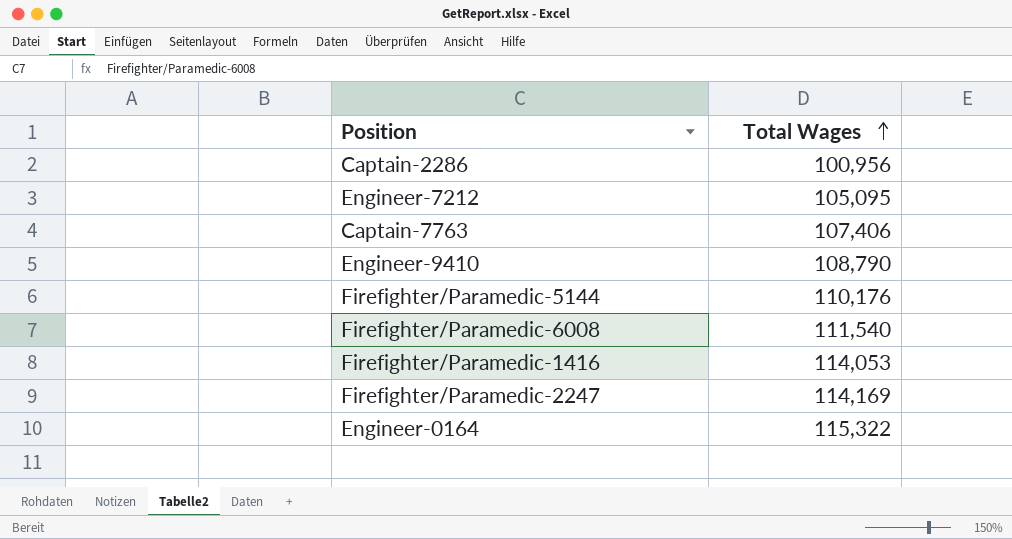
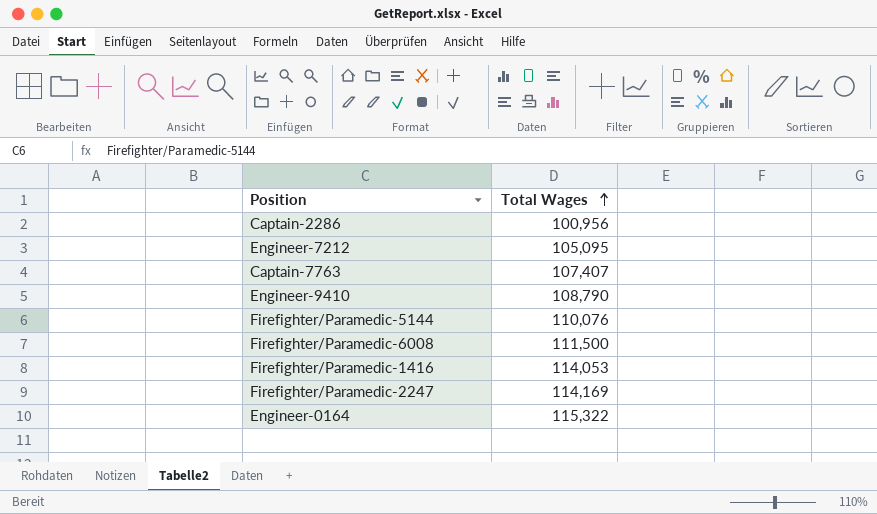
Captain-7763 | Total Wages: 107,406 -> 107,407
Firefighter/Paramedic-5144 | Total Wages: 110,176 -> 110,076
Firefighter/Paramedic-6008 | Total Wages: 111,540 -> 111,500

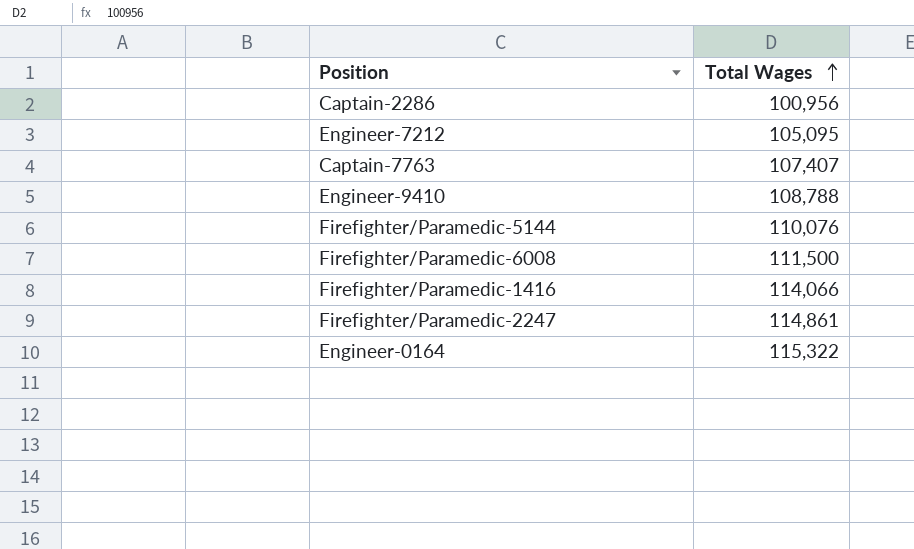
Engineer-9410 | Total Wages: 108,790 -> 108,788
Firefighter/Paramedic-1416 | Total Wages: 114,053 -> 114,066
Firefighter/Paramedic-2247 | Total Wages: 114,169 -> 114,861

